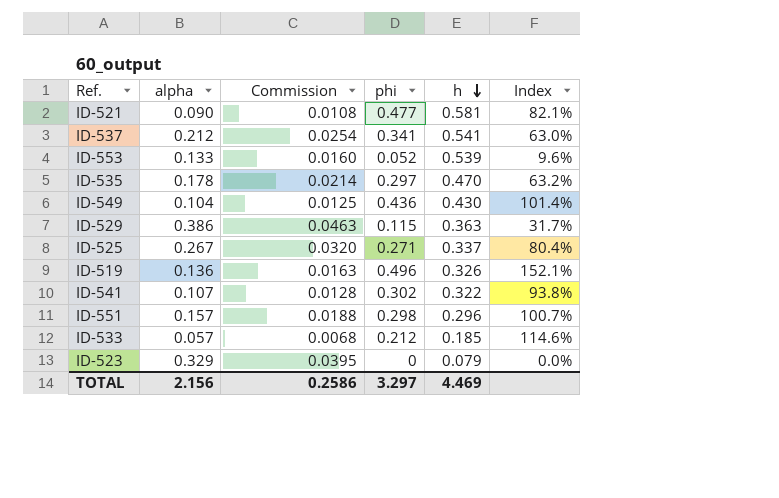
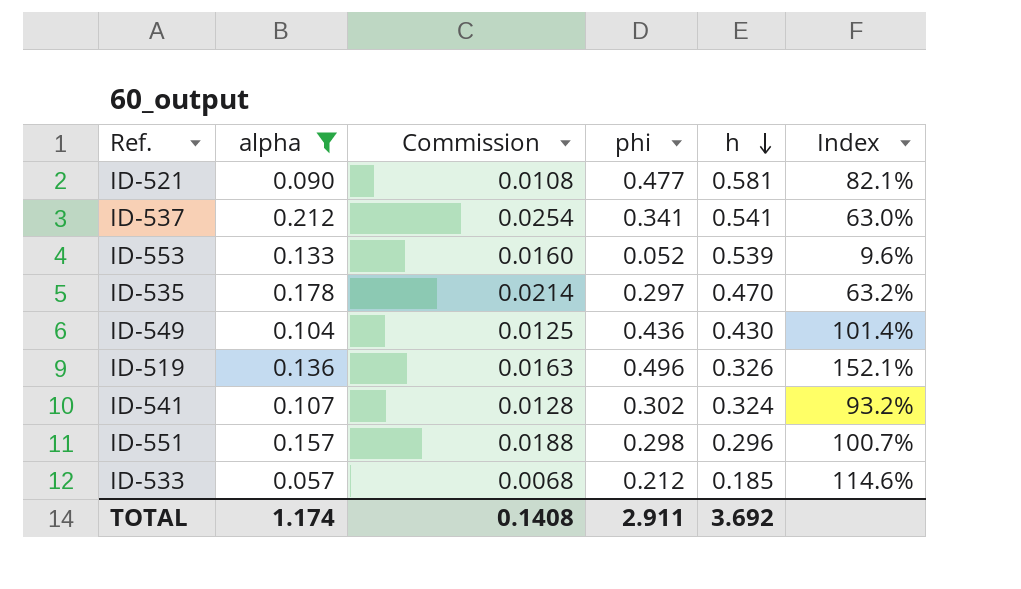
filter: none -> alpha <= 0.212
ID-541 | h: 0.322 -> 0.324
ID-541 | Index: 93.8% -> 93.2%
TOTAL | alpha: 2.156 -> 1.174
TOTAL | Commission: 0.2586 -> 0.1408
TOTAL | phi: 3.297 -> 2.911
TOTAL | h: 4.469 -> 3.692

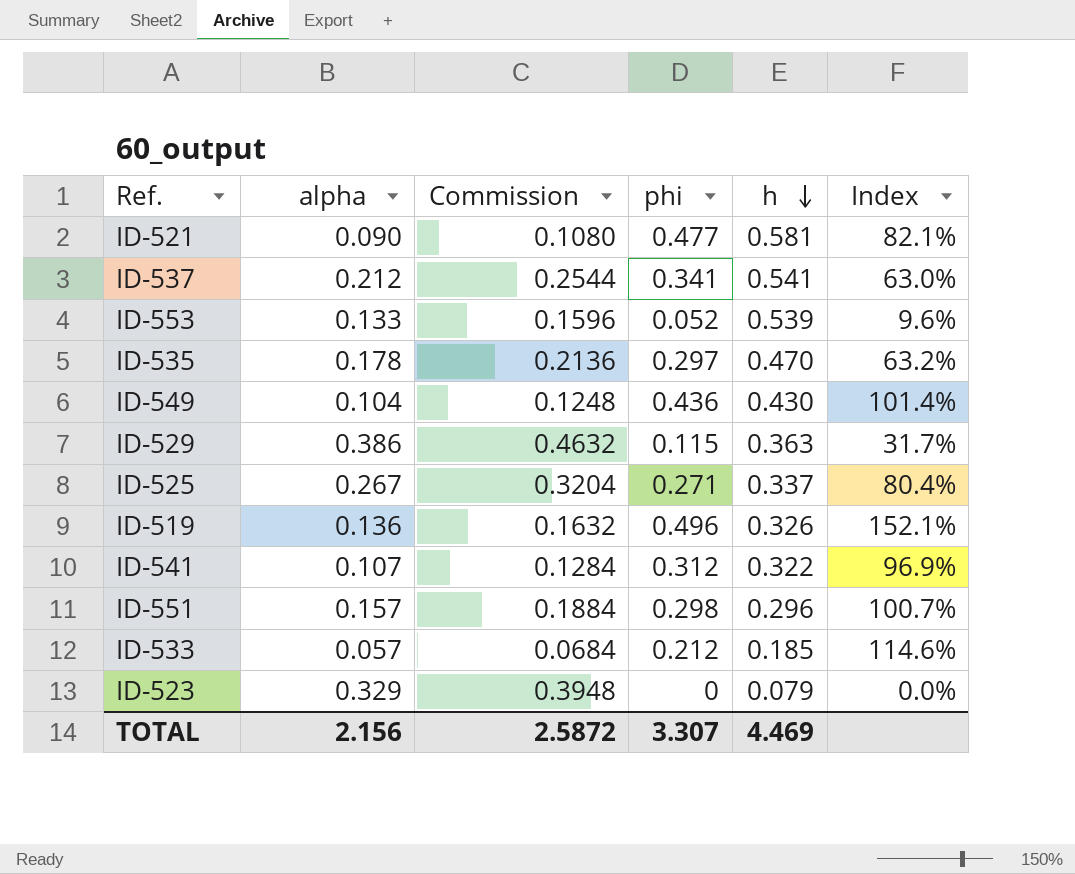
filter: alpha <= 0.212 -> none
column Commission | formula: [alpha] * 0.12 -> [alpha] * 1.2
ID-541 | phi: 0.302 -> 0.312
ID-541 | h: 0.324 -> 0.322
ID-541 | Index: 93.2% -> 96.9%
TOTAL | alpha: 1.174 -> 2.156
TOTAL | Commission: 0.1408 -> 2.5872
TOTAL | phi: 2.911 -> 3.307
TOTAL | h: 3.692 -> 4.469

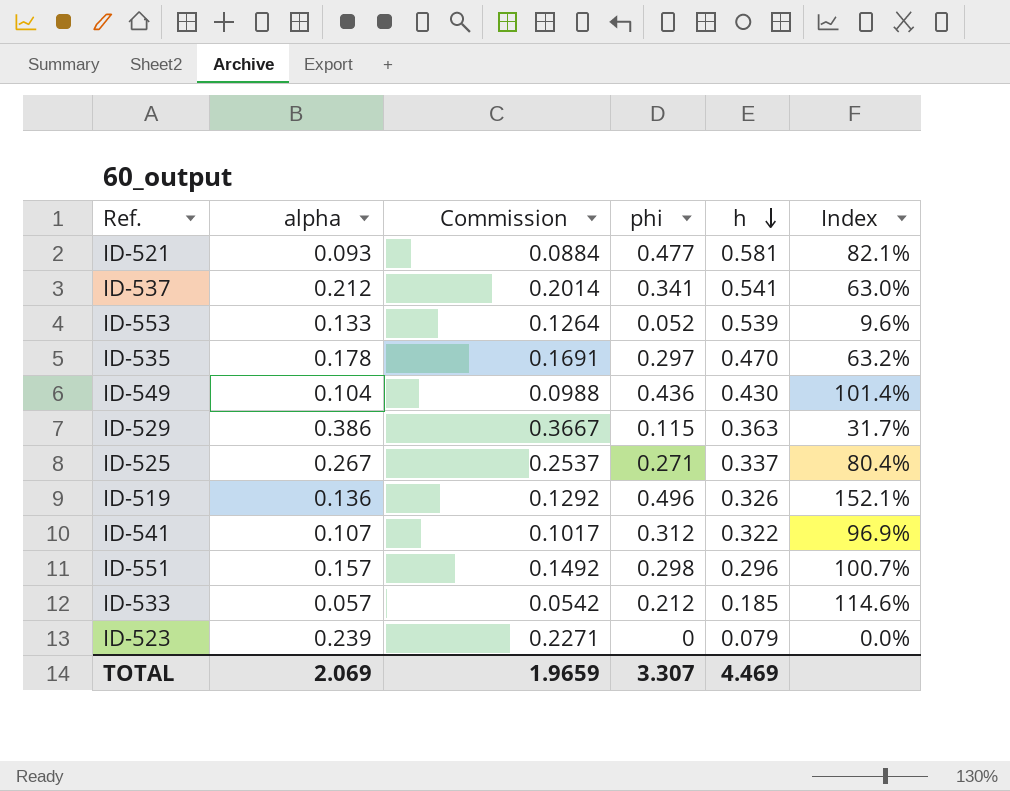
column Commission | formula: [alpha] * 1.2 -> [alpha] * 0.95
ID-521 | alpha: 0.090 -> 0.093
ID-523 | alpha: 0.329 -> 0.239
TOTAL | alpha: 2.156 -> 2.069
TOTAL | Commission: 2.5872 -> 1.9659

